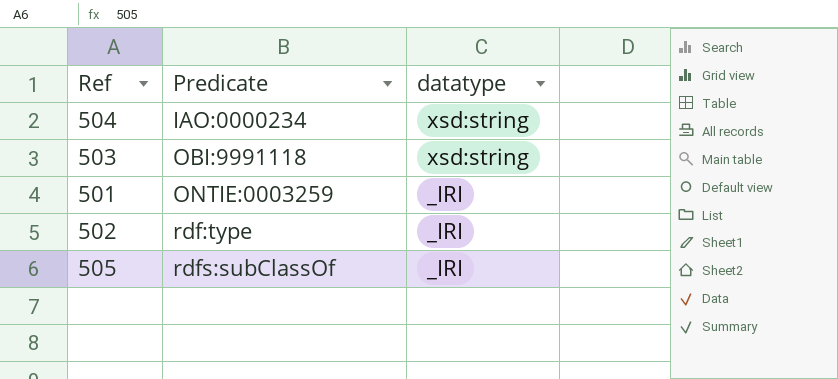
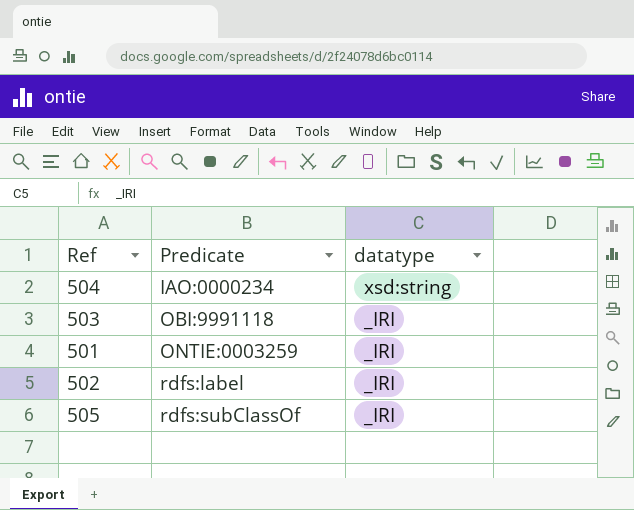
503 | datatype: xsd:string -> _IRI
502 | Predicate: rdf:type -> rdfs:label

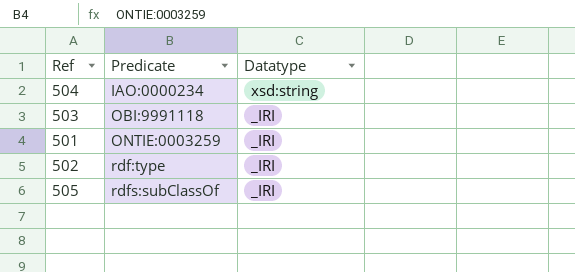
column name: datatype -> Datatype
502 | Predicate: rdfs:label -> rdf:type

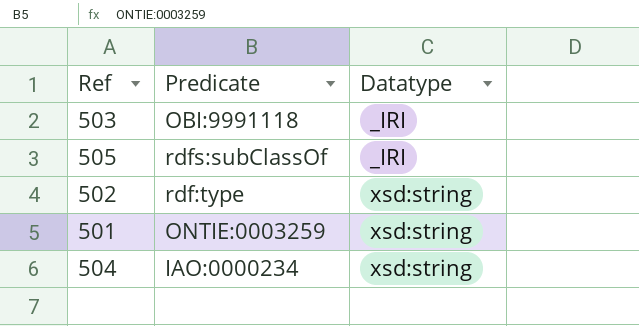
row order: Predicate ascending -> Datatype ascending
502 | Datatype: _IRI -> xsd:string
501 | Datatype: _IRI -> xsd:string

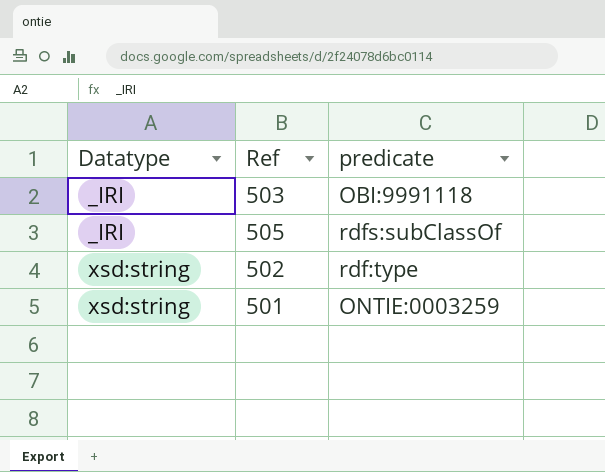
column Datatype | position: 3 -> 1
column name: Predicate -> predicate
row 504: IAO:0000234 | xsd:string -> none

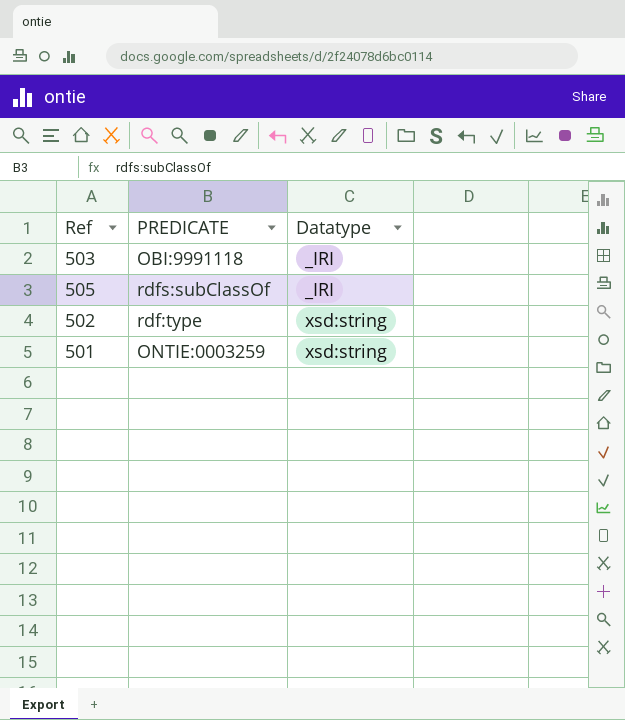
column name: predicate -> PREDICATE
column Datatype | position: 1 -> 3

